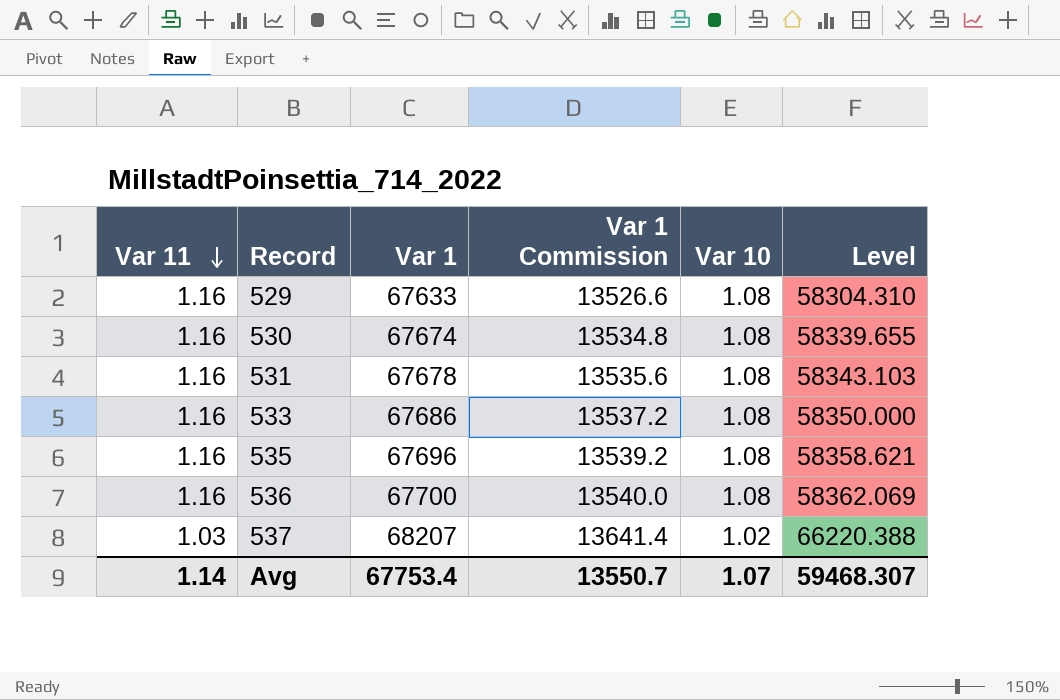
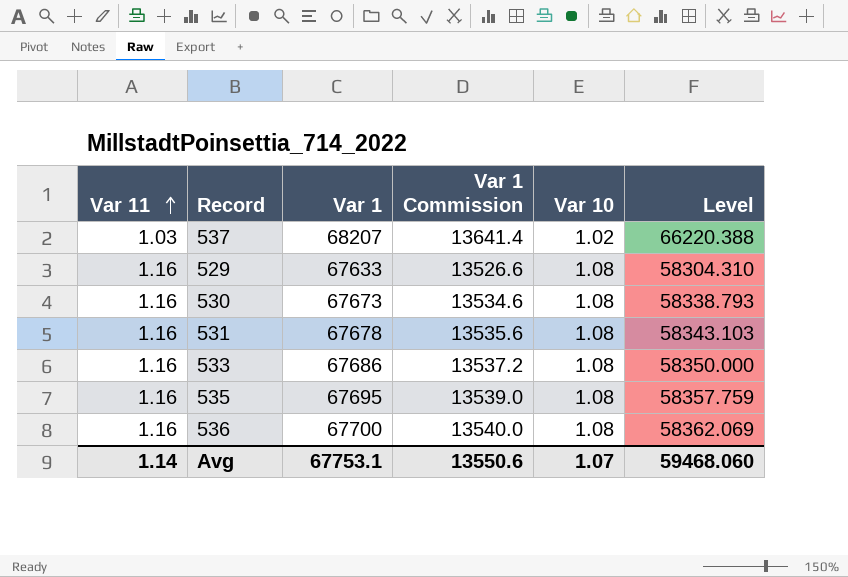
row order: Var 11 descending -> Var 11 ascending
530 | Var 1: 67674 -> 67673
530 | Var 1 Commission: 13534.8 -> 13534.6
530 | Level: 58339.655 -> 58338.793
535 | Var 1: 67696 -> 67695
535 | Var 1 Commission: 13539.2 -> 13539.0
535 | Level: 58358.621 -> 58357.759
Avg | Var 1: 67753.4 -> 67753.1
Avg | Var 1 Commission: 13550.7 -> 13550.6
Avg | Level: 59468.307 -> 59468.060

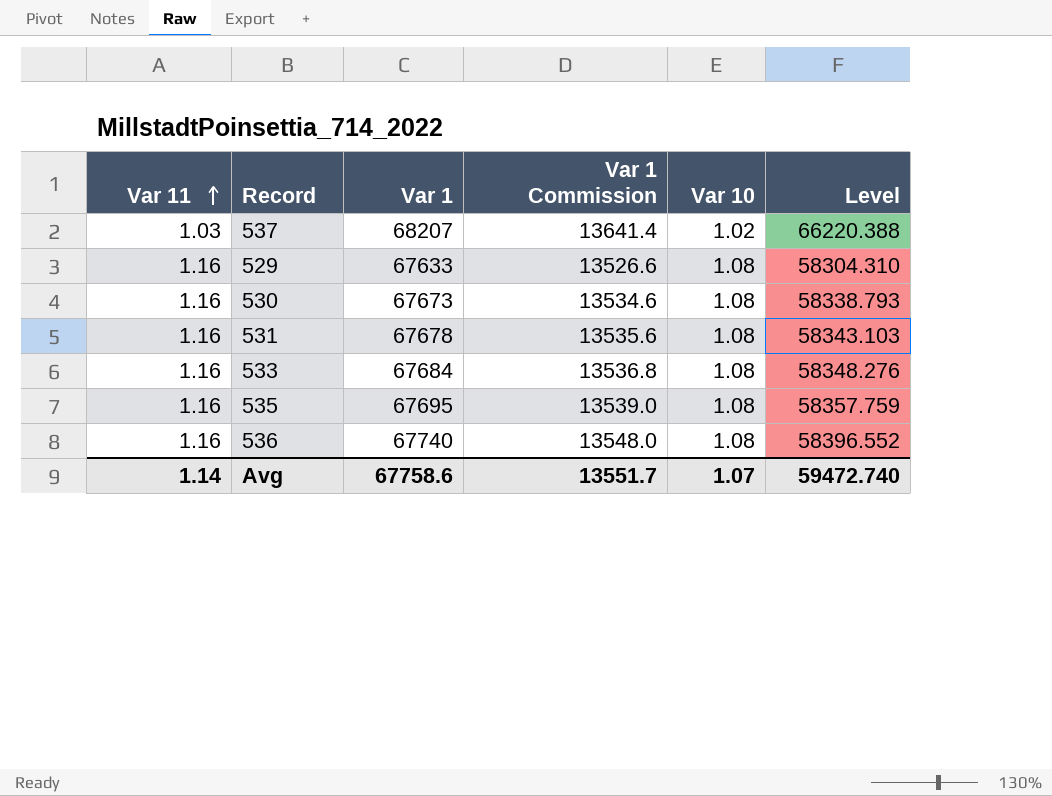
533 | Var 1: 67686 -> 67684
533 | Var 1 Commission: 13537.2 -> 13536.8
533 | Level: 58350.000 -> 58348.276
536 | Var 1: 67700 -> 67740
536 | Var 1 Commission: 13540.0 -> 13548.0
536 | Level: 58362.069 -> 58396.552
Avg | Var 1: 67753.1 -> 67758.6
Avg | Var 1 Commission: 13550.6 -> 13551.7
Avg | Level: 59468.060 -> 59472.740

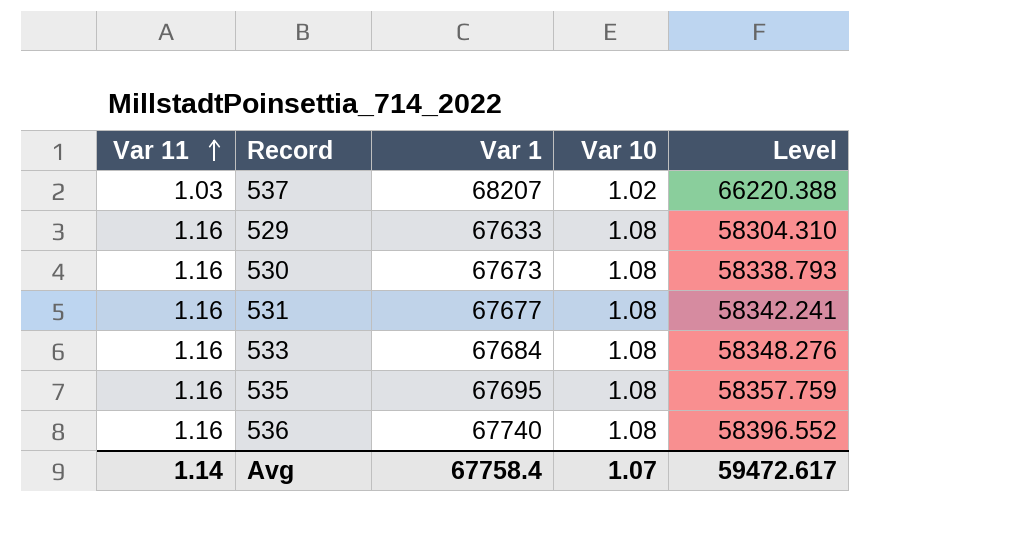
column Var 1 Commission | formula: [Var 1] * 0.2 -> none
531 | Var 1: 67678 -> 67677
531 | Level: 58343.103 -> 58342.241
Avg | Var 1: 67758.6 -> 67758.4
Avg | Level: 59472.740 -> 59472.617

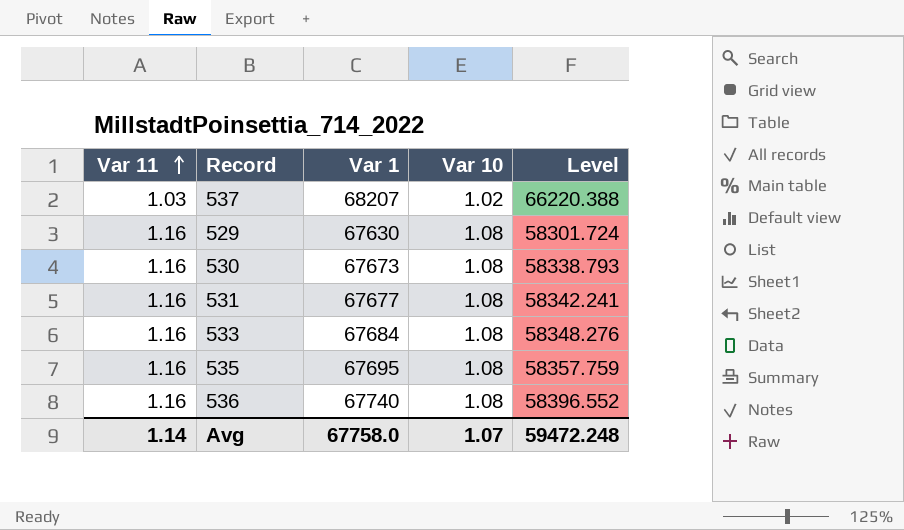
529 | Var 1: 67633 -> 67630
529 | Level: 58304.310 -> 58301.724
Avg | Var 1: 67758.4 -> 67758.0
Avg | Level: 59472.617 -> 59472.248

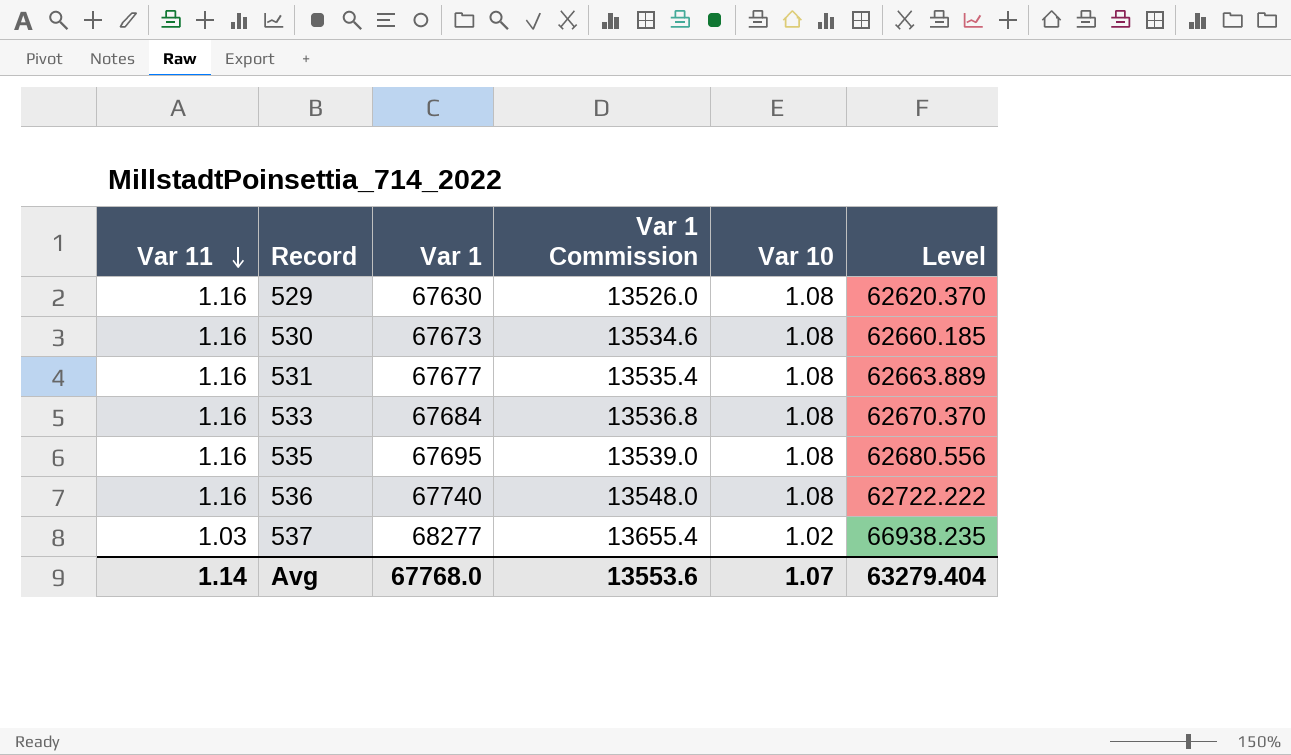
row order: Var 11 ascending -> Var 11 descending
column Var 1 Commission | formula: none -> [Var 1] * 0.2
column Level | formula: [Var 1] / [Var 11] -> [Var 1] / [Var 10]
537 | Var 1: 68207 -> 68277
Avg | Var 1: 67758.0 -> 67768.0
Avg | Level: 59472.248 -> 63279.404

